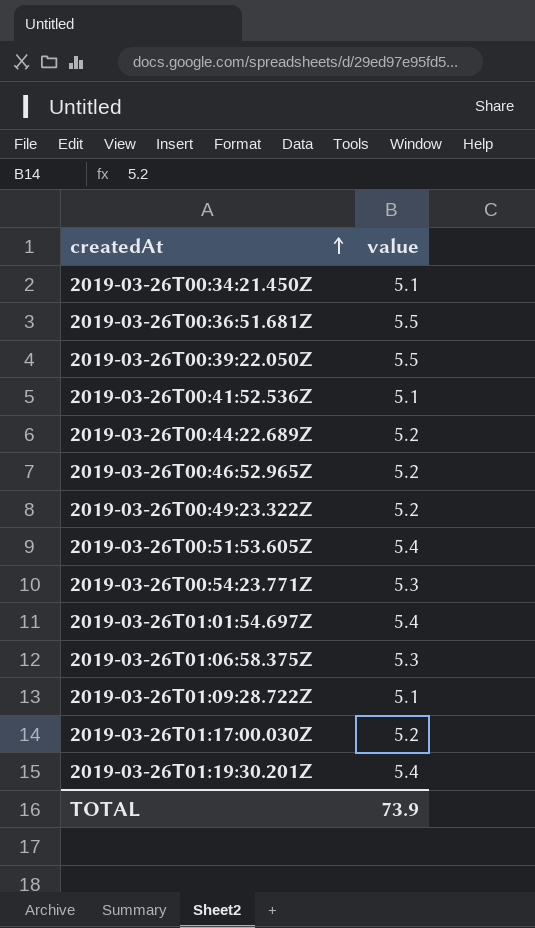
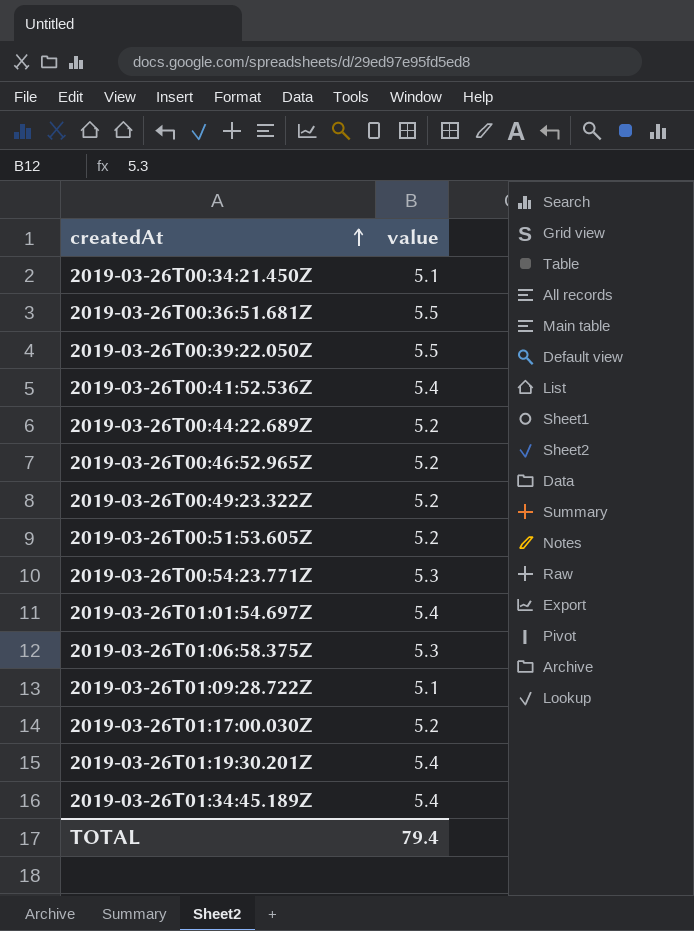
2019-03-26T00:41:52.536Z | value: 5.1 -> 5.4
2019-03-26T00:51:53.605Z | value: 5.4 -> 5.2
row 2019-03-26T01:34:45.189Z: none -> 5.4
TOTAL | value: 73.9 -> 79.4

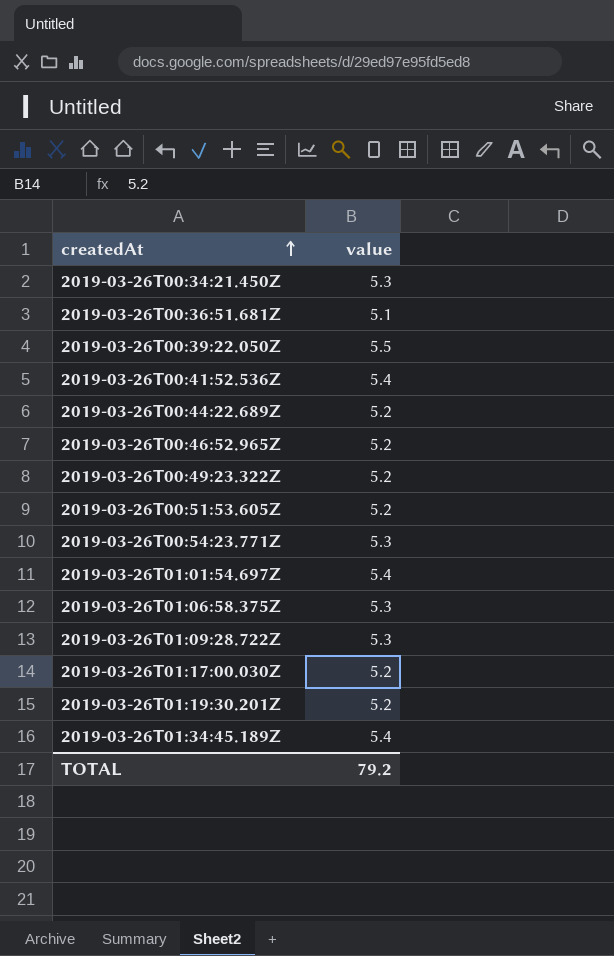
2019-03-26T00:34:21.450Z | value: 5.1 -> 5.3
2019-03-26T00:36:51.681Z | value: 5.5 -> 5.1
2019-03-26T01:09:28.722Z | value: 5.1 -> 5.3
2019-03-26T01:19:30.201Z | value: 5.4 -> 5.2
TOTAL | value: 79.4 -> 79.2

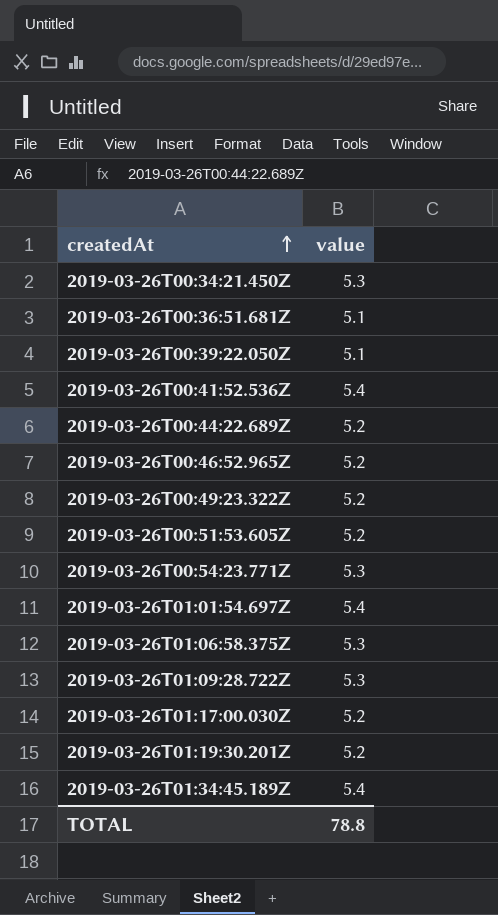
2019-03-26T00:39:22.050Z | value: 5.5 -> 5.1
TOTAL | value: 79.2 -> 78.8

